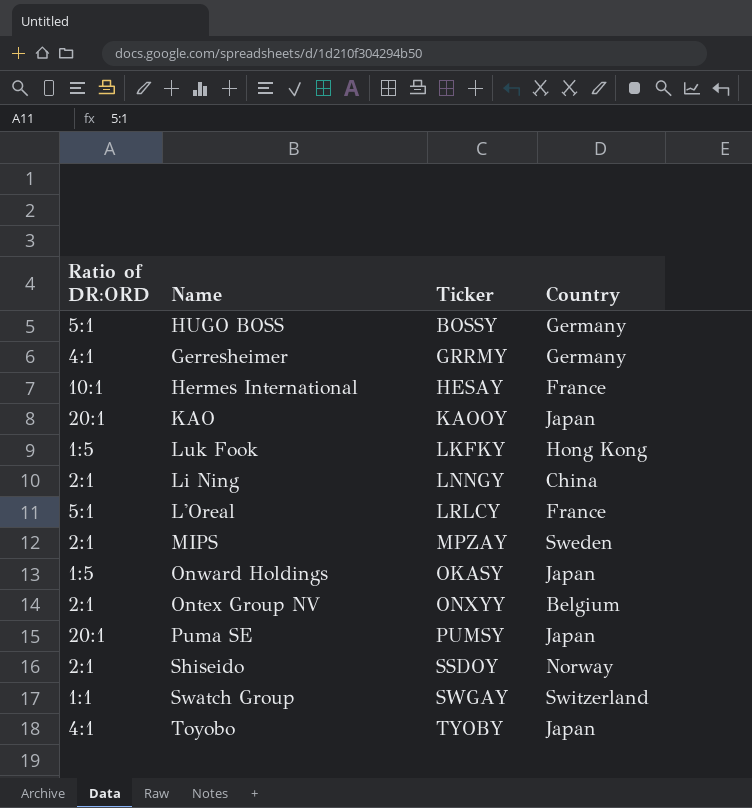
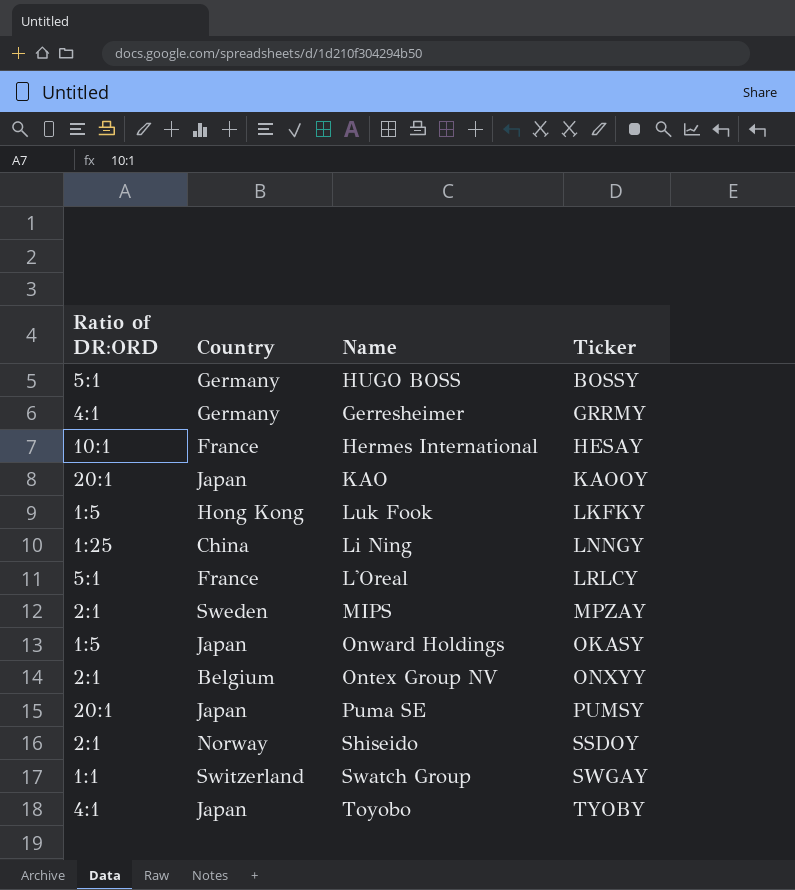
column Country | position: 4 -> 2
Li Ning | Ratio of DR:ORD: 2:1 -> 1:25

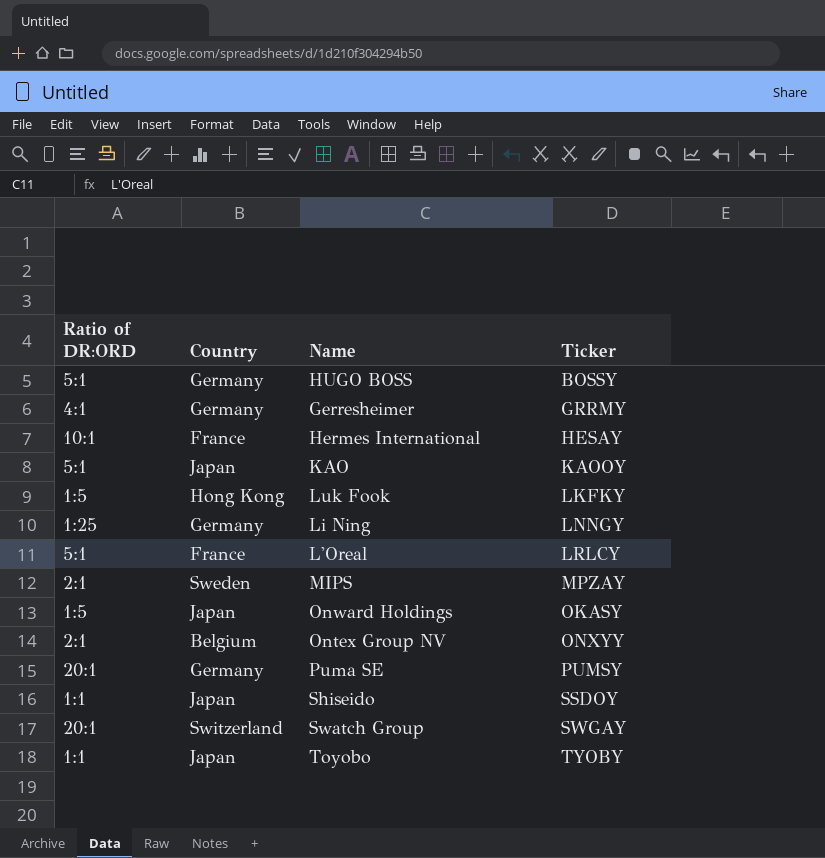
KAO | Ratio of DR:ORD: 20:1 -> 5:1
Li Ning | Country: China -> Germany
Puma SE | Country: Japan -> Germany
Shiseido | Ratio of DR:ORD: 2:1 -> 1:1
Shiseido | Country: Norway -> Japan
Swatch Group | Ratio of DR:ORD: 1:1 -> 20:1
Toyobo | Ratio of DR:ORD: 4:1 -> 1:1

